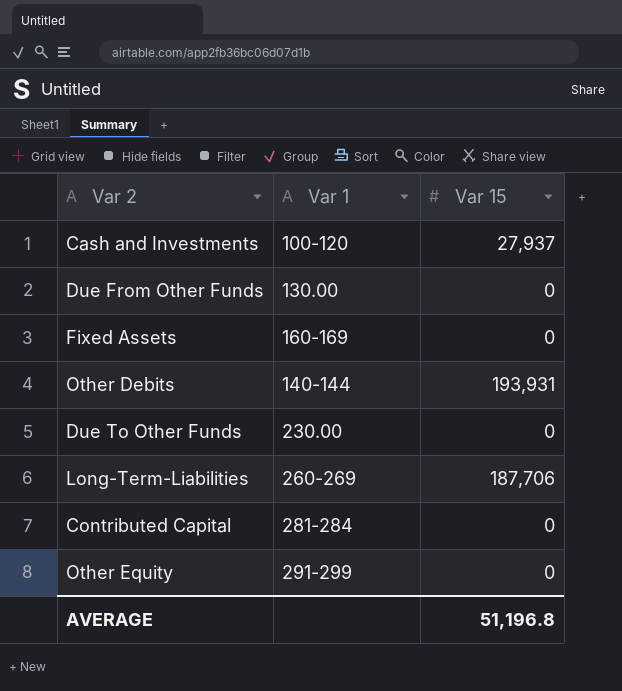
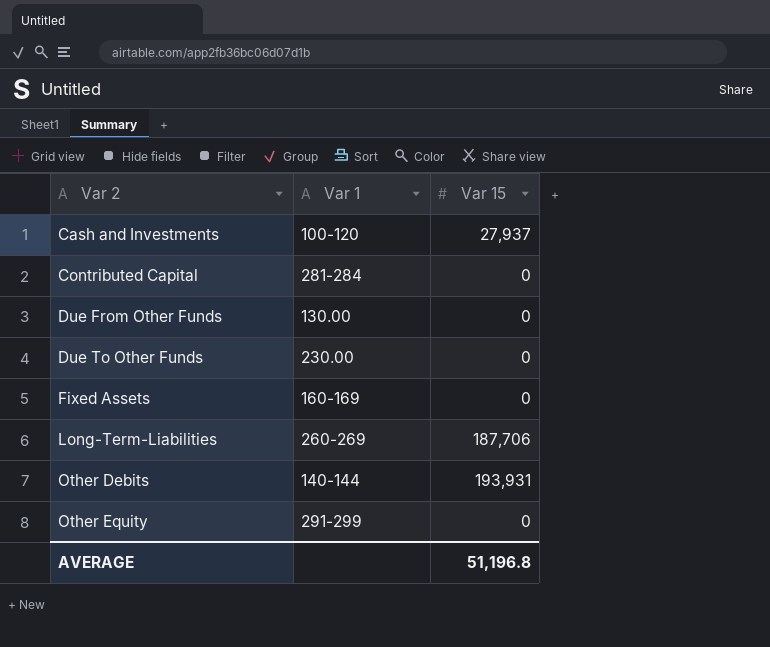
row order: none -> Var 2 ascending

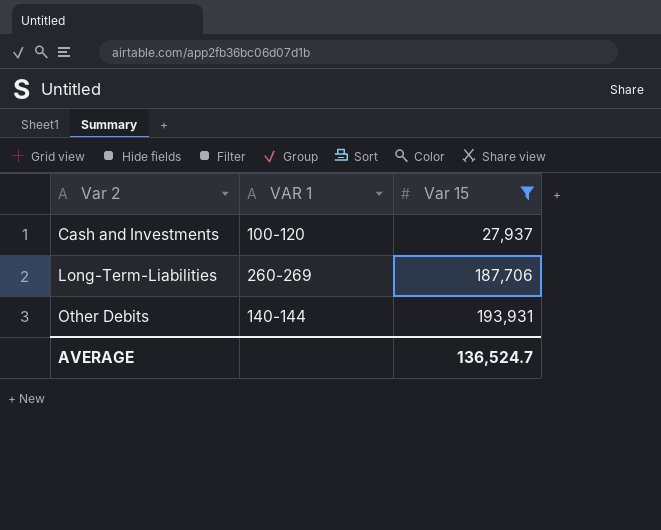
filter: none -> Var 15 != 0
column name: Var 1 -> VAR 1
AVERAGE | Var 15: 51,196.8 -> 136,524.7

